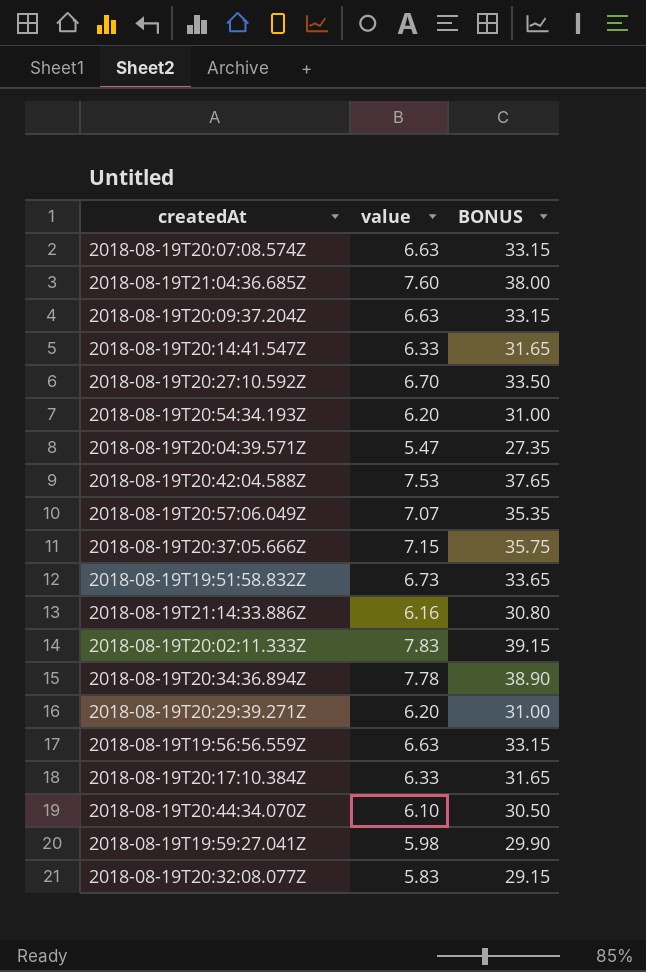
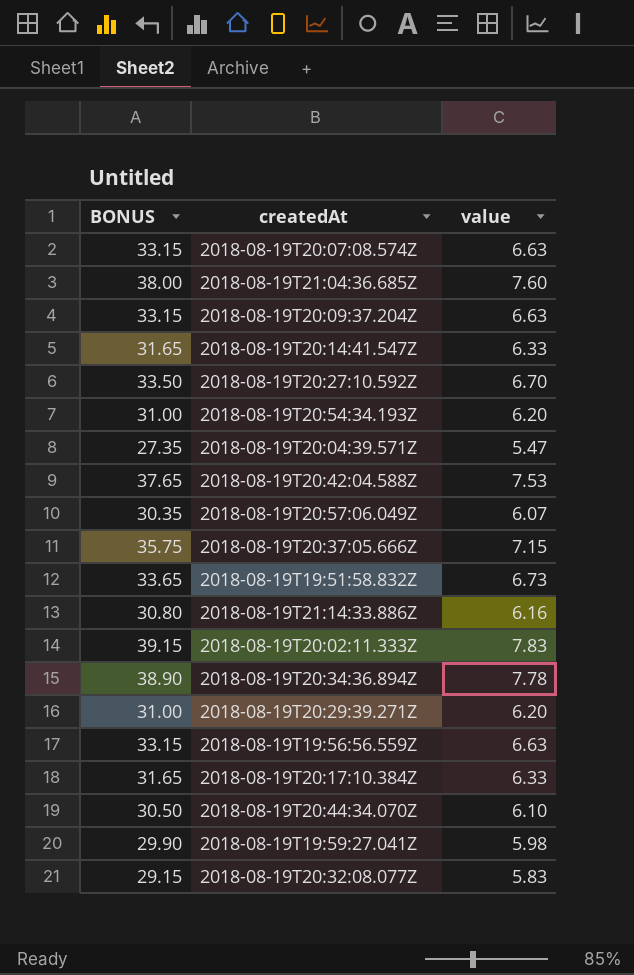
column BONUS | position: 3 -> 1
2018-08-19T20:57:06.049Z | BONUS: 35.35 -> 30.35
2018-08-19T20:57:06.049Z | value: 7.07 -> 6.07

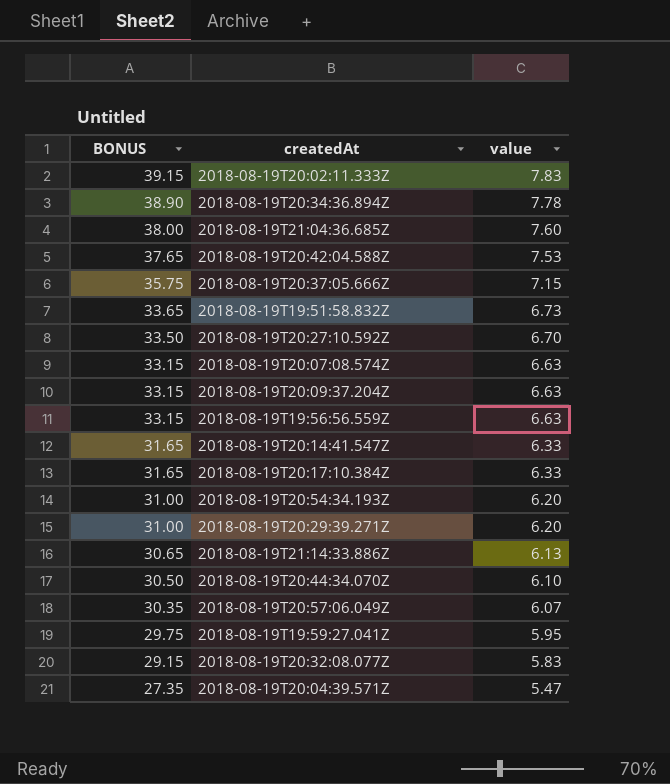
row order: none -> BONUS descending
2018-08-19T21:14:33.886Z | BONUS: 30.80 -> 30.65
2018-08-19T21:14:33.886Z | value: 6.16 -> 6.13
2018-08-19T19:59:27.041Z | BONUS: 29.90 -> 29.75
2018-08-19T19:59:27.041Z | value: 5.98 -> 5.95

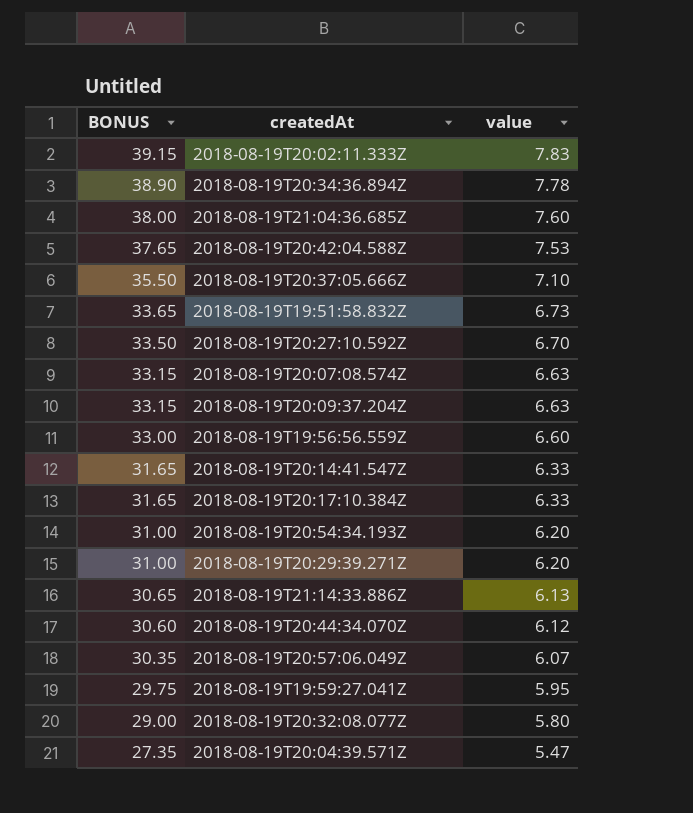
2018-08-19T20:37:05.666Z | BONUS: 35.75 -> 35.50
2018-08-19T20:37:05.666Z | value: 7.15 -> 7.10
2018-08-19T19:56:56.559Z | BONUS: 33.15 -> 33.00
2018-08-19T19:56:56.559Z | value: 6.63 -> 6.60
2018-08-19T20:44:34.070Z | BONUS: 30.50 -> 30.60
2018-08-19T20:44:34.070Z | value: 6.10 -> 6.12
2018-08-19T20:32:08.077Z | BONUS: 29.15 -> 29.00
2018-08-19T20:32:08.077Z | value: 5.83 -> 5.80

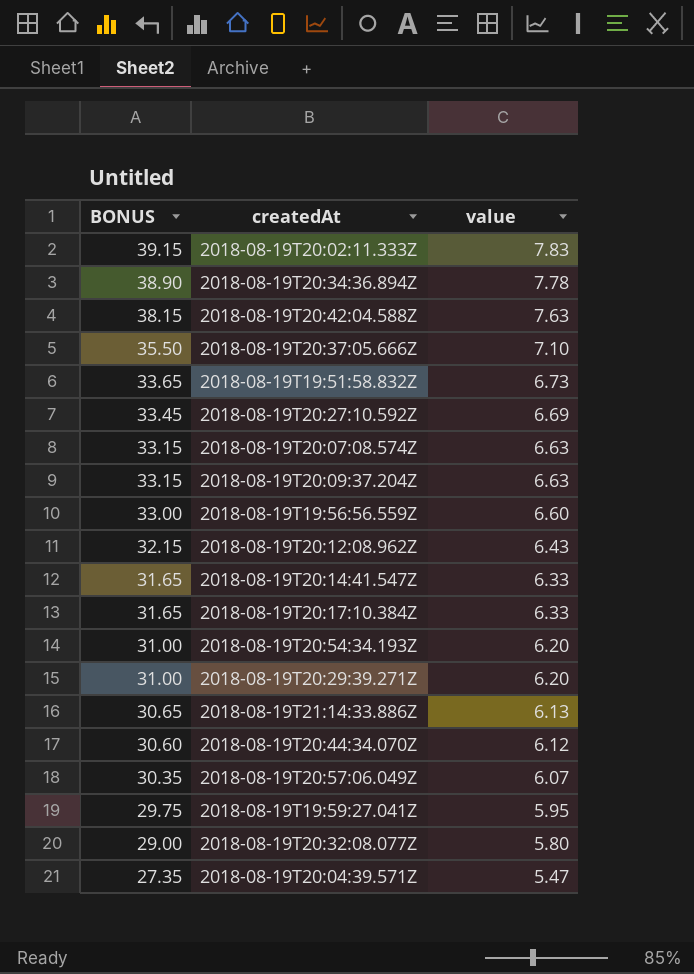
row 2018-08-19T21:04:36.685Z: 38.00 | 7.60 -> none
2018-08-19T20:42:04.588Z | BONUS: 37.65 -> 38.15
2018-08-19T20:42:04.588Z | value: 7.53 -> 7.63
2018-08-19T20:27:10.592Z | BONUS: 33.50 -> 33.45
2018-08-19T20:27:10.592Z | value: 6.70 -> 6.69
row 2018-08-19T20:12:08.962Z: none -> 32.15 | 6.43

